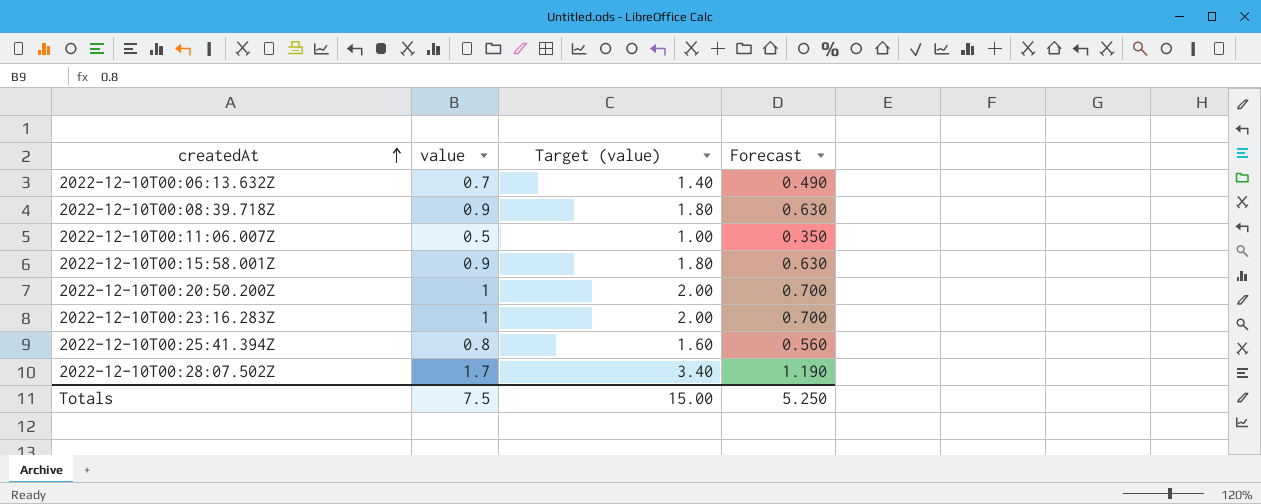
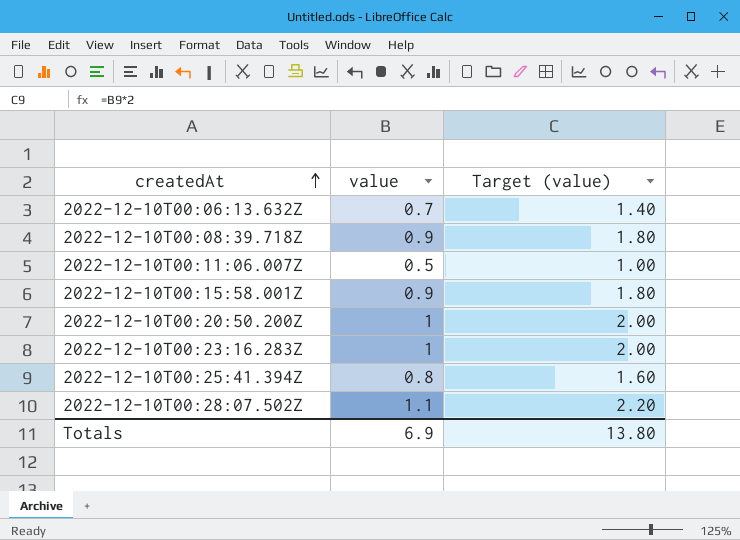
column Forecast | formula: [value] * 0.7 -> none
2022-12-10T00:28:07.502Z | value: 1.7 -> 1.1
2022-12-10T00:28:07.502Z | Target (value): 3.40 -> 2.20
Totals | value: 7.5 -> 6.9
Totals | Target (value): 15.00 -> 13.80

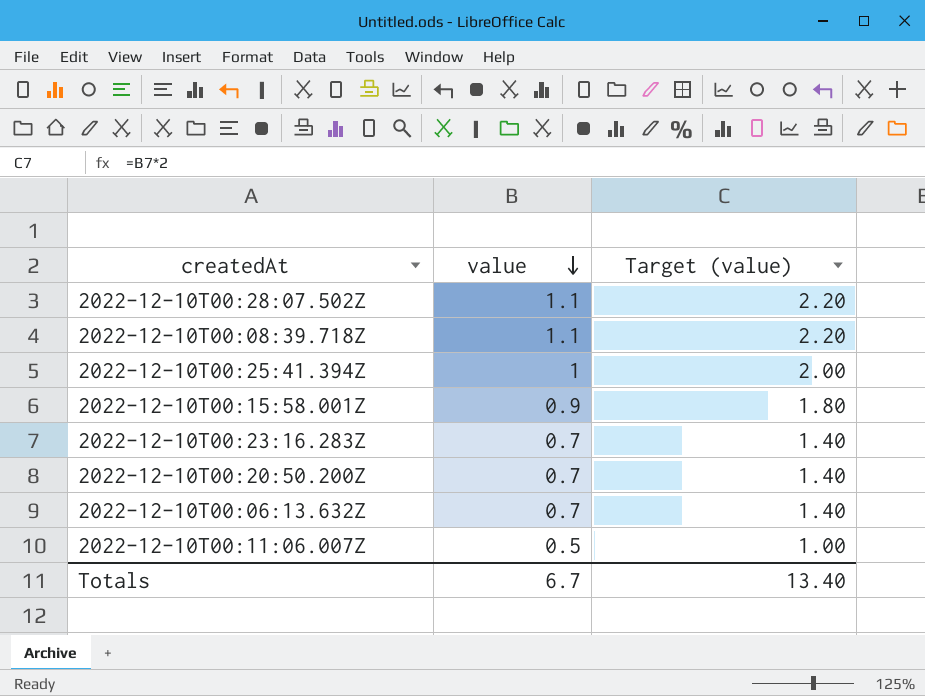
row order: createdAt ascending -> value descending
2022-12-10T00:08:39.718Z | value: 0.9 -> 1.1
2022-12-10T00:08:39.718Z | Target (value): 1.80 -> 2.20
2022-12-10T00:25:41.394Z | value: 0.8 -> 1
2022-12-10T00:25:41.394Z | Target (value): 1.60 -> 2.00
2022-12-10T00:23:16.283Z | value: 1 -> 0.7
2022-12-10T00:23:16.283Z | Target (value): 2.00 -> 1.40
2022-12-10T00:20:50.200Z | value: 1 -> 0.7
2022-12-10T00:20:50.200Z | Target (value): 2.00 -> 1.40
Totals | value: 6.9 -> 6.7
Totals | Target (value): 13.80 -> 13.40

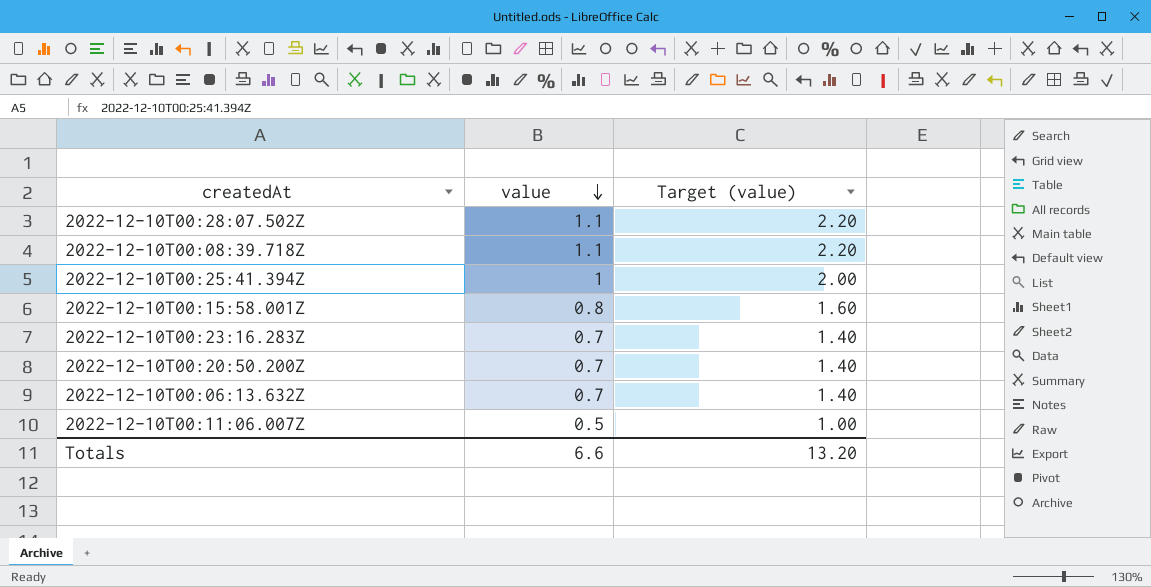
2022-12-10T00:15:58.001Z | value: 0.9 -> 0.8
2022-12-10T00:15:58.001Z | Target (value): 1.80 -> 1.60
Totals | value: 6.7 -> 6.6
Totals | Target (value): 13.40 -> 13.20

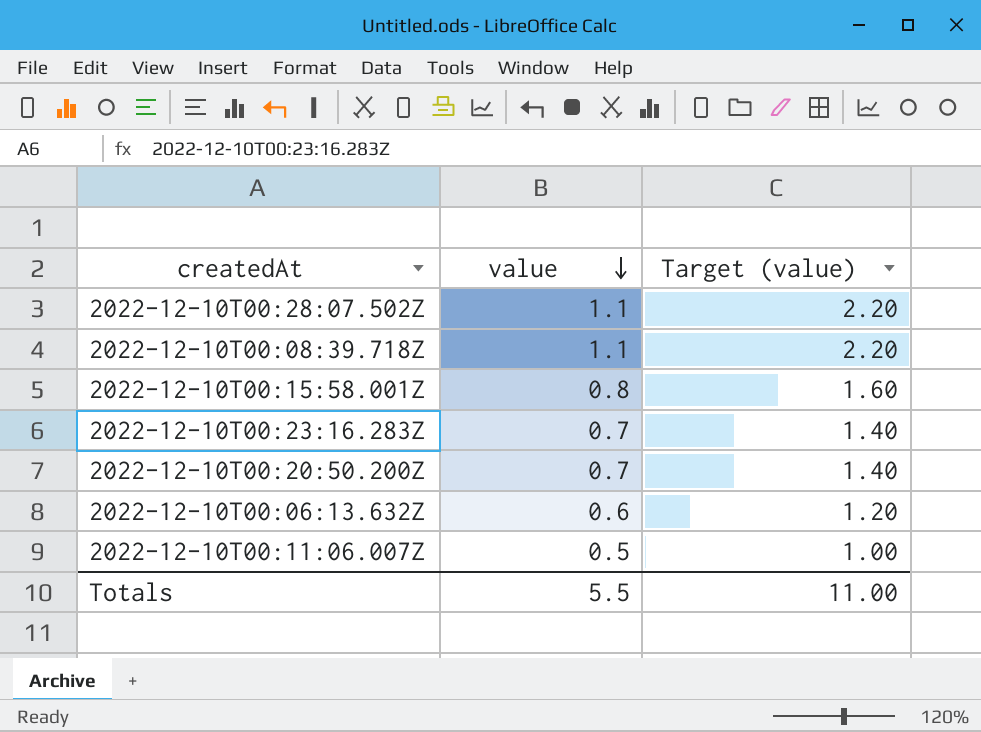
row 2022-12-10T00:25:41.394Z: 1 | 2.00 -> none
2022-12-10T00:06:13.632Z | value: 0.7 -> 0.6
2022-12-10T00:06:13.632Z | Target (value): 1.40 -> 1.20
Totals | value: 6.6 -> 5.5
Totals | Target (value): 13.20 -> 11.00

